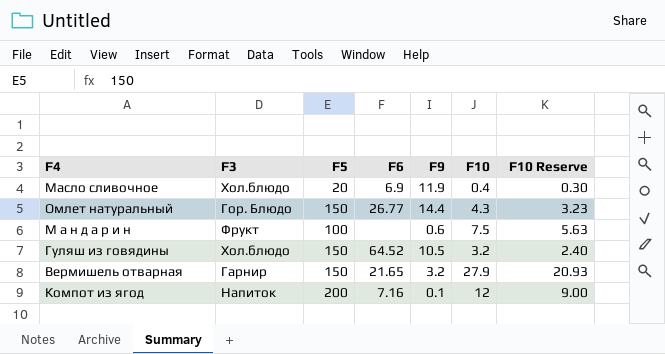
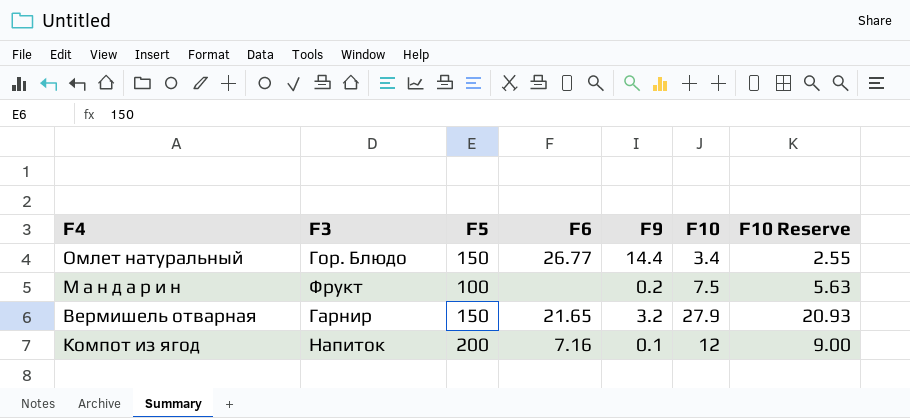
row Масло сливочное: Хол.блюдо | 20 | 6.9 | 11.9 | 0.4 | 0.30 -> none
row Гуляш из говядины: Хол.блюдо | 150 | 64.52 | 10.5 | 3.2 | 2.40 -> none
Омлет натуральный | F10: 4.3 -> 3.4
Омлет натуральный | F10 Reserve: 3.23 -> 2.55
М а н д а р и н | F9: 0.6 -> 0.2

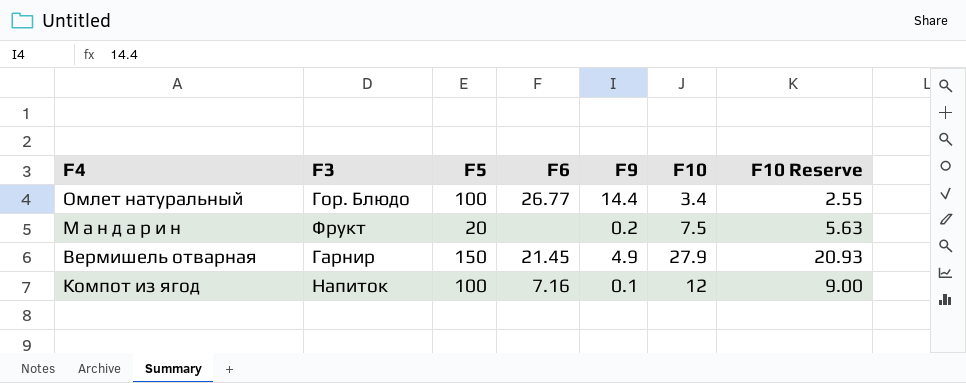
Омлет натуральный | F5: 150 -> 100
М а н д а р и н | F5: 100 -> 20
Вермишель отварная | F6: 21.65 -> 21.45
Вермишель отварная | F9: 3.2 -> 4.9
Компот из ягод | F5: 200 -> 100

